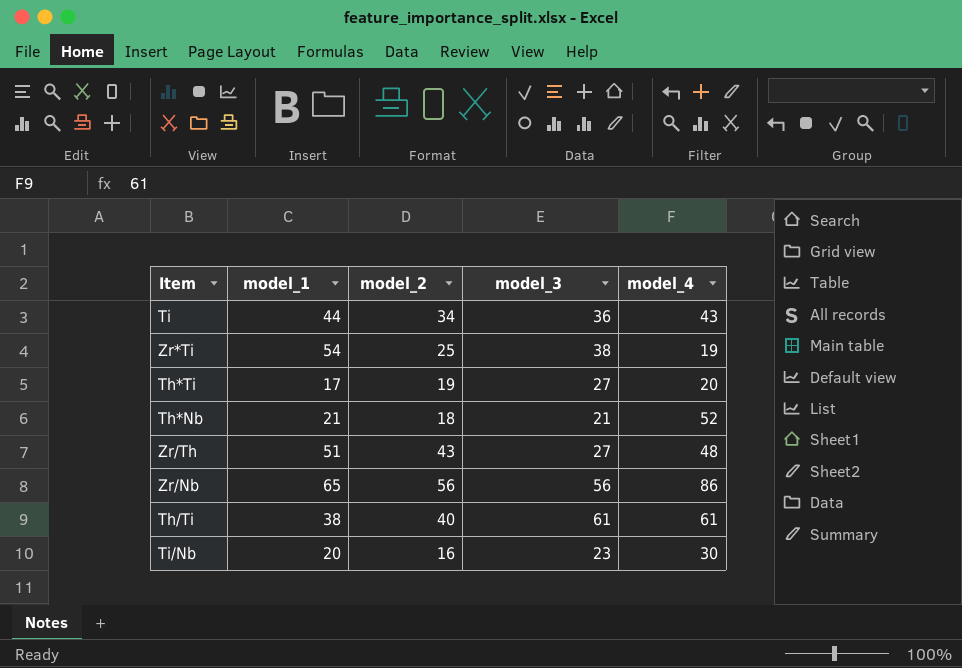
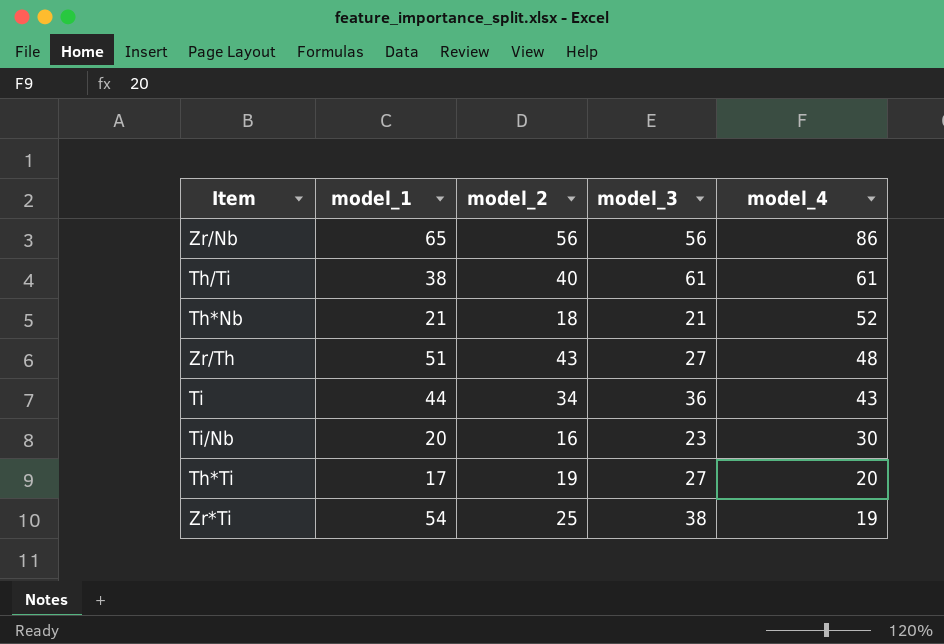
row order: none -> model_4 descending

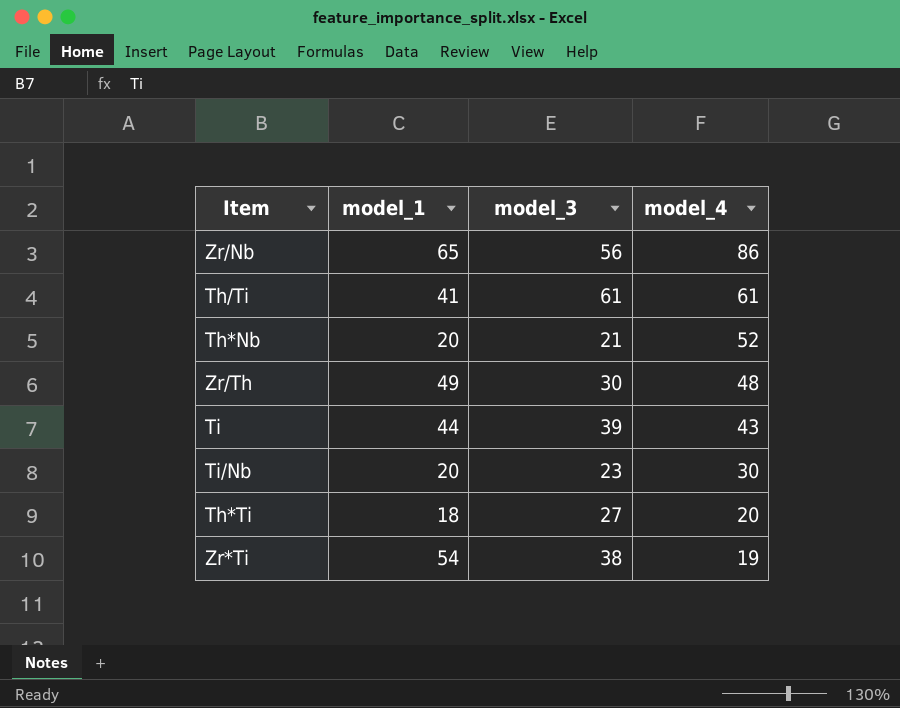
column model_2 | position: 3 -> none
Th/Ti | model_1: 38 -> 41
Th*Nb | model_1: 21 -> 20
Zr/Th | model_1: 51 -> 49
Zr/Th | model_3: 27 -> 30
Ti | model_3: 36 -> 39
Th*Ti | model_1: 17 -> 18

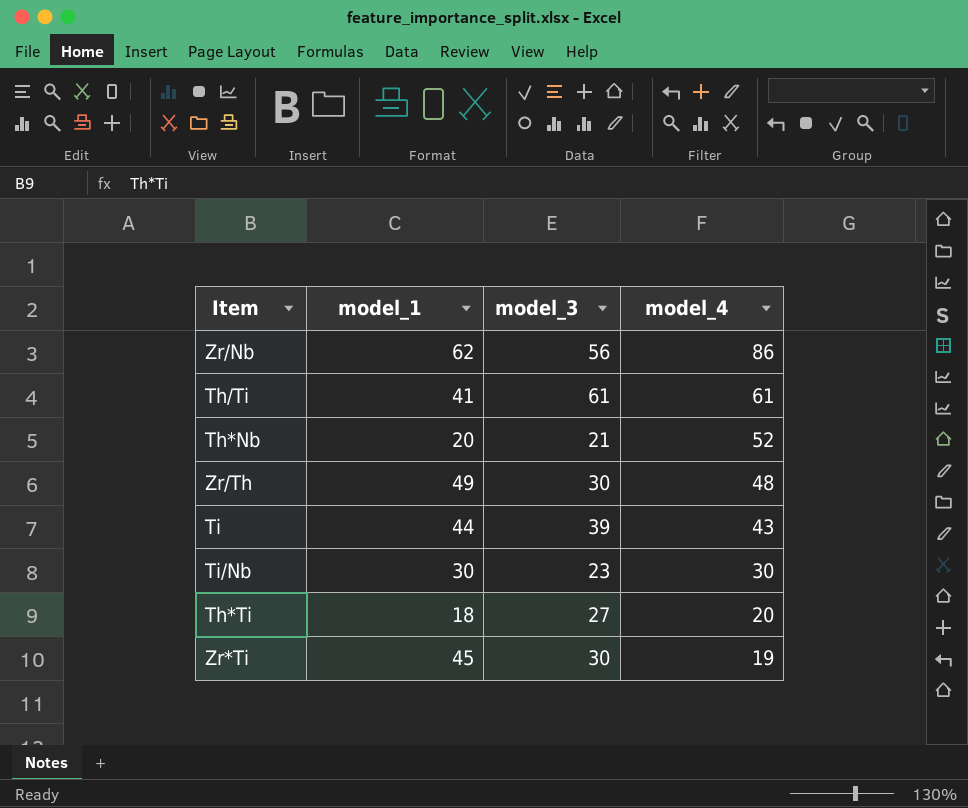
Zr/Nb | model_1: 65 -> 62
Ti/Nb | model_1: 20 -> 30
Zr*Ti | model_1: 54 -> 45
Zr*Ti | model_3: 38 -> 30

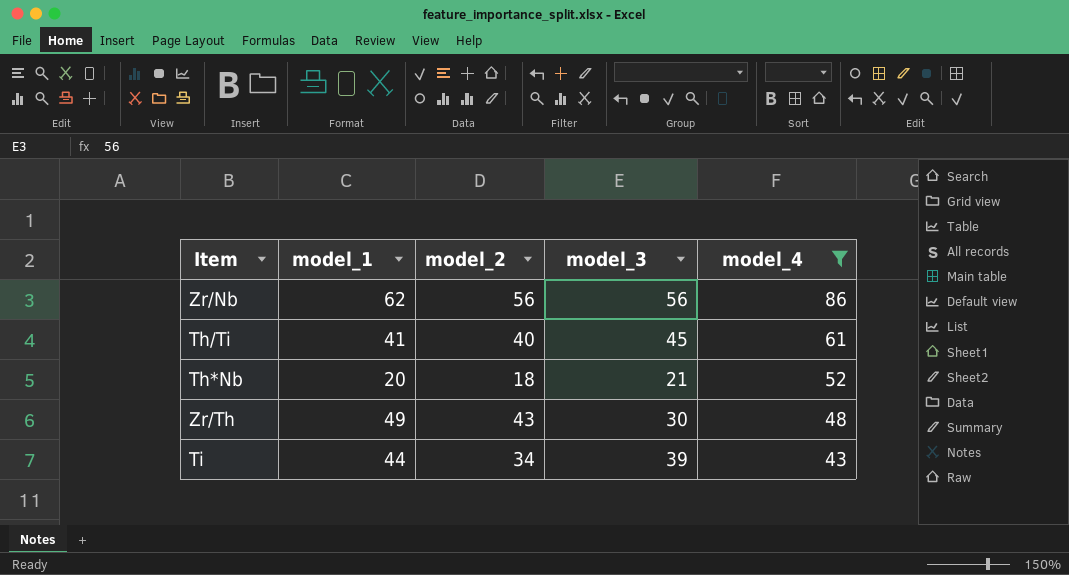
filter: none -> model_4 >= 43
column model_2 | position: none -> 3
Th/Ti | model_3: 61 -> 45

